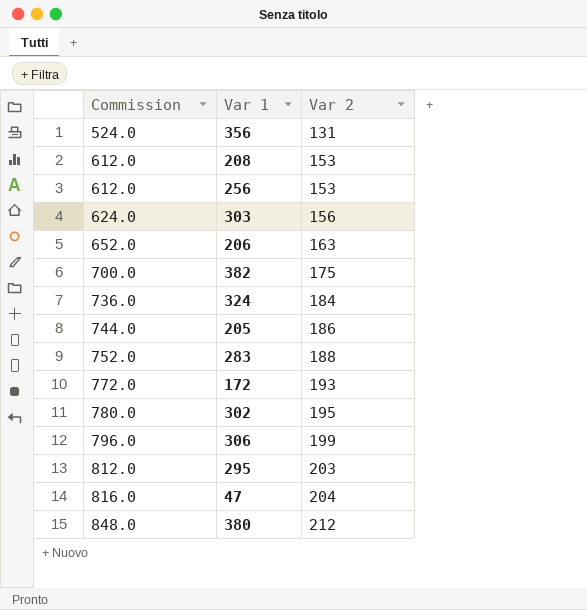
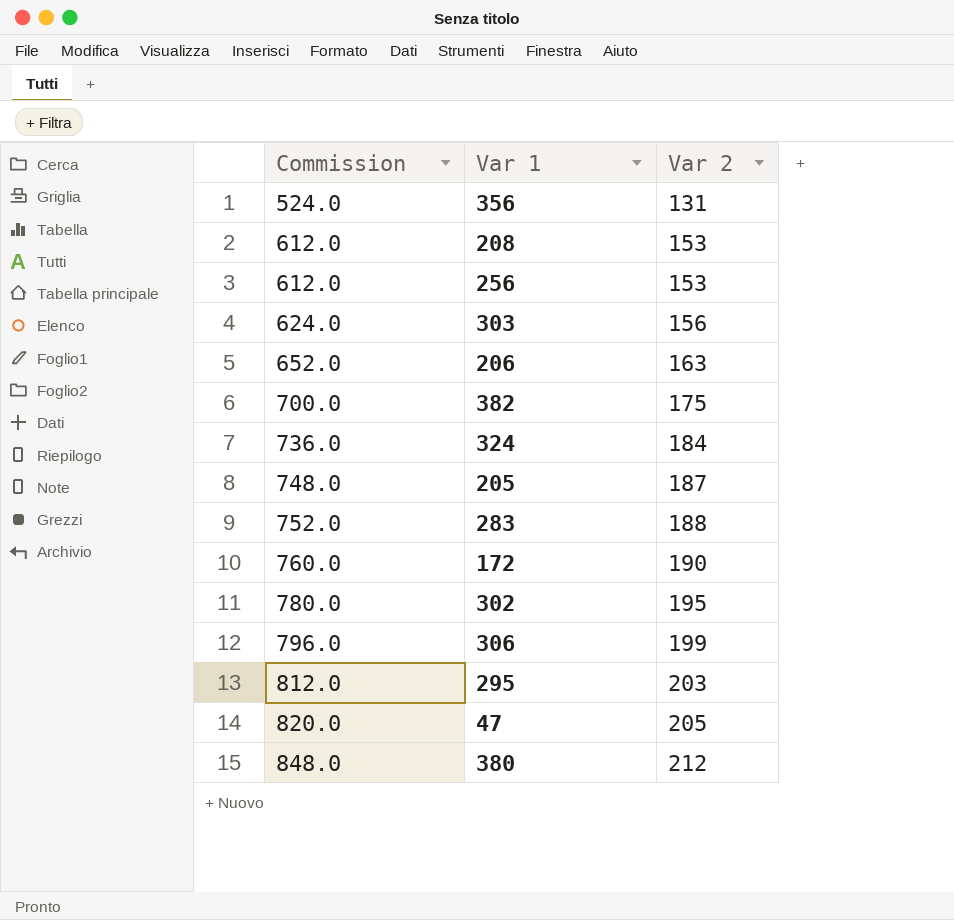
205 | Commission: 744.0 -> 748.0
205 | Var 2: 186 -> 187
172 | Commission: 772.0 -> 760.0
172 | Var 2: 193 -> 190
47 | Commission: 816.0 -> 820.0
47 | Var 2: 204 -> 205

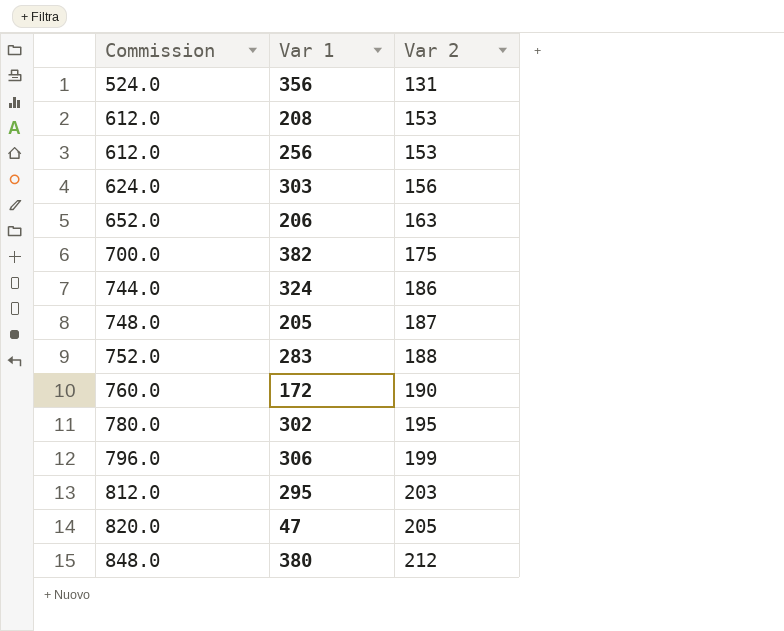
324 | Commission: 736.0 -> 744.0
324 | Var 2: 184 -> 186

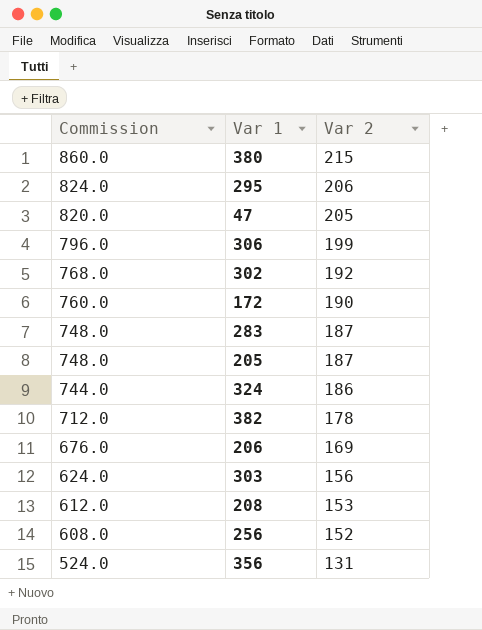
row order: Commission ascending -> Commission descending
380 | Commission: 848.0 -> 860.0
380 | Var 2: 212 -> 215
295 | Commission: 812.0 -> 824.0
295 | Var 2: 203 -> 206
302 | Commission: 780.0 -> 768.0
302 | Var 2: 195 -> 192
283 | Commission: 752.0 -> 748.0
283 | Var 2: 188 -> 187
382 | Commission: 700.0 -> 712.0
382 | Var 2: 175 -> 178
206 | Commission: 652.0 -> 676.0
206 | Var 2: 163 -> 169
256 | Commission: 612.0 -> 608.0
256 | Var 2: 153 -> 152

